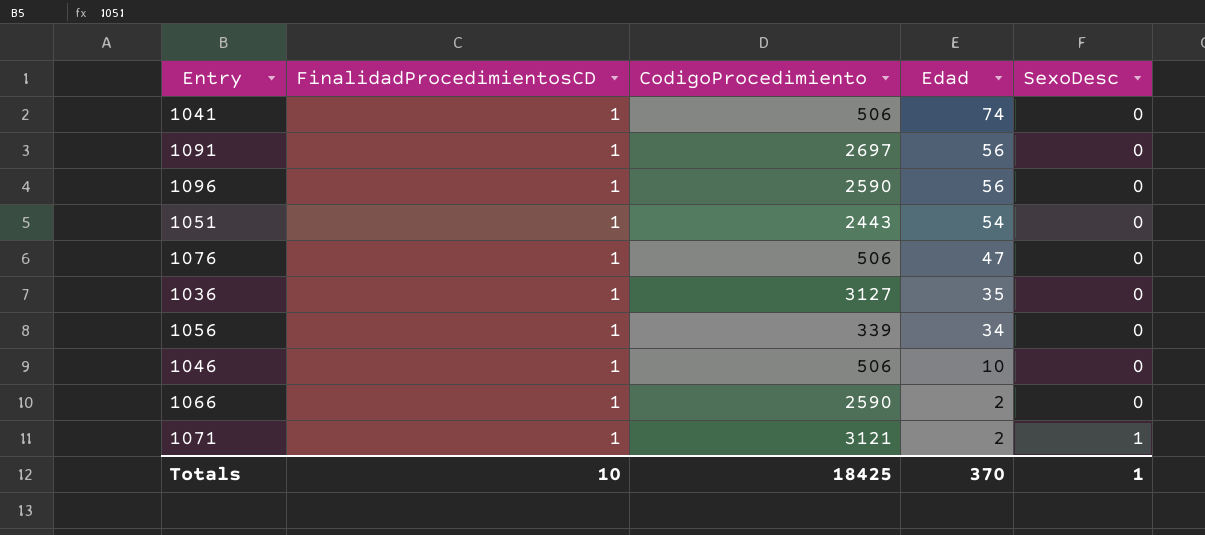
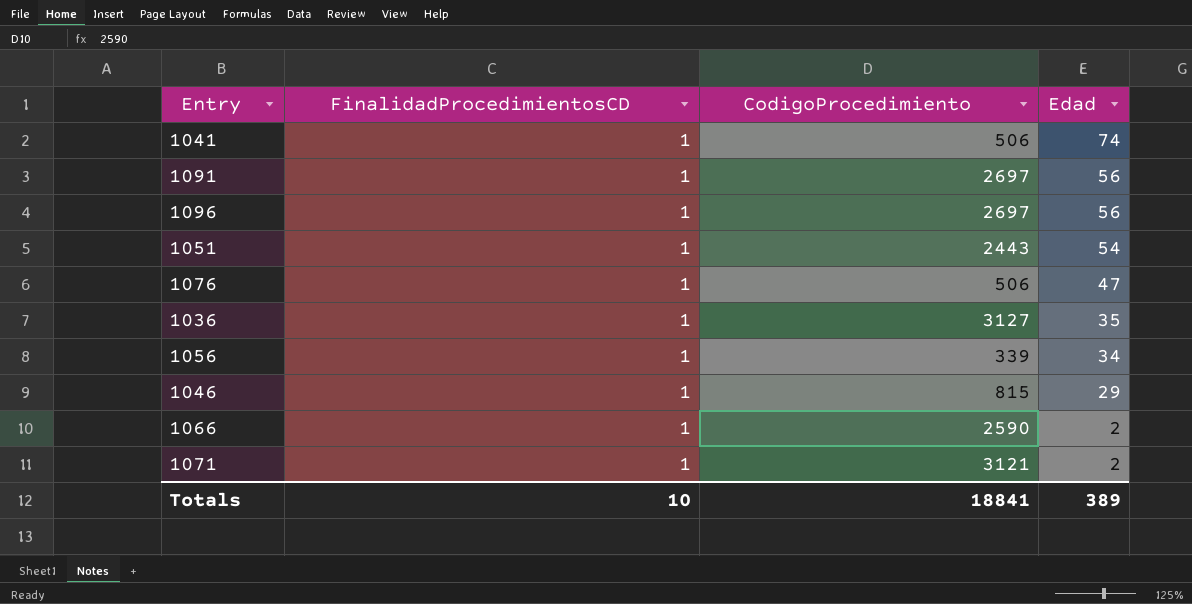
column SexoDesc | position: 5 -> none
1096 | CodigoProcedimiento: 2590 -> 2697
1046 | CodigoProcedimiento: 506 -> 815
1046 | Edad: 10 -> 29
Totals | CodigoProcedimiento: 18425 -> 18841
Totals | Edad: 370 -> 389

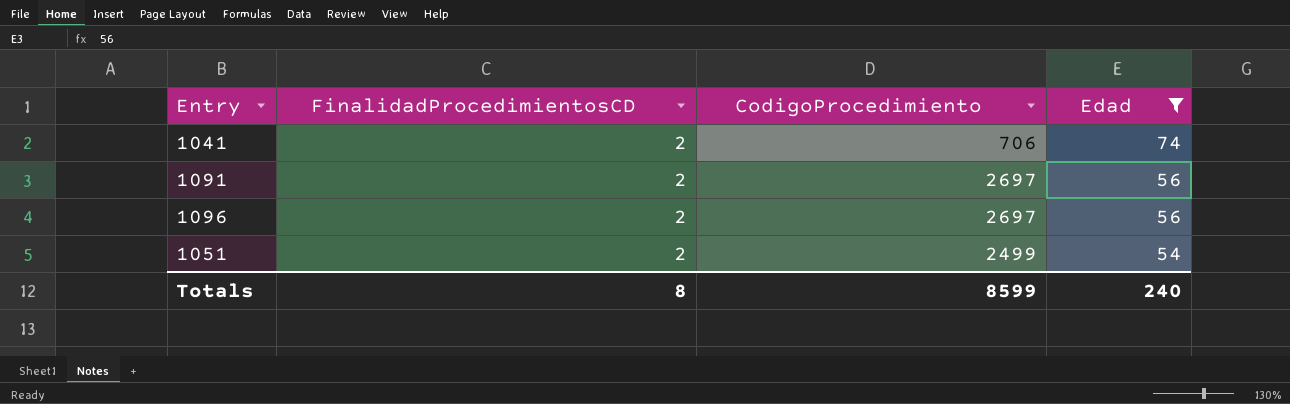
filter: none -> Edad >= 54
1041 | FinalidadProcedimientosCD: 1 -> 2
1041 | CodigoProcedimiento: 506 -> 706
1091 | FinalidadProcedimientosCD: 1 -> 2
1096 | FinalidadProcedimientosCD: 1 -> 2
1051 | FinalidadProcedimientosCD: 1 -> 2
1051 | CodigoProcedimiento: 2443 -> 2499
Totals | FinalidadProcedimientosCD: 10 -> 8
Totals | CodigoProcedimiento: 18841 -> 8599
Totals | Edad: 389 -> 240

